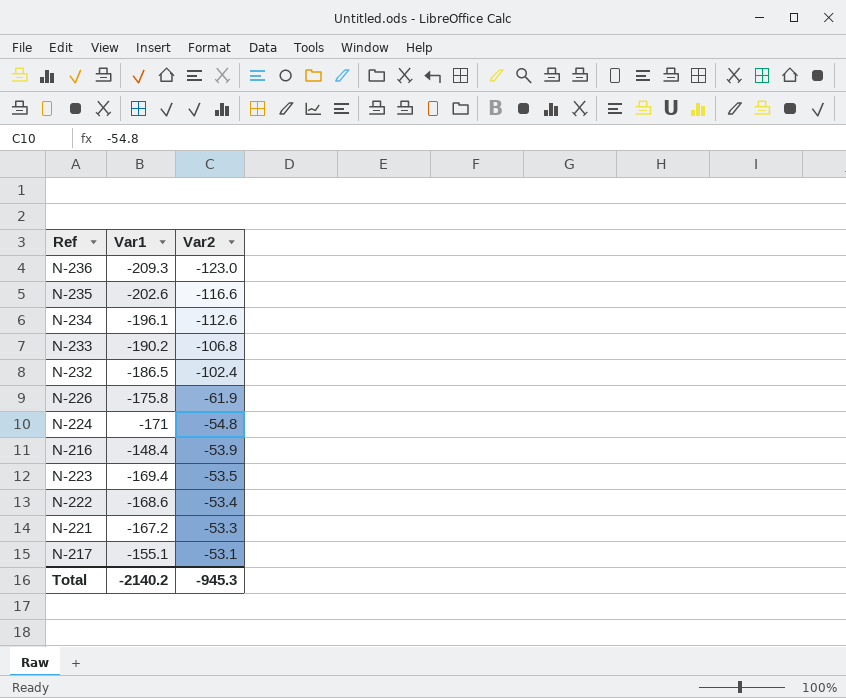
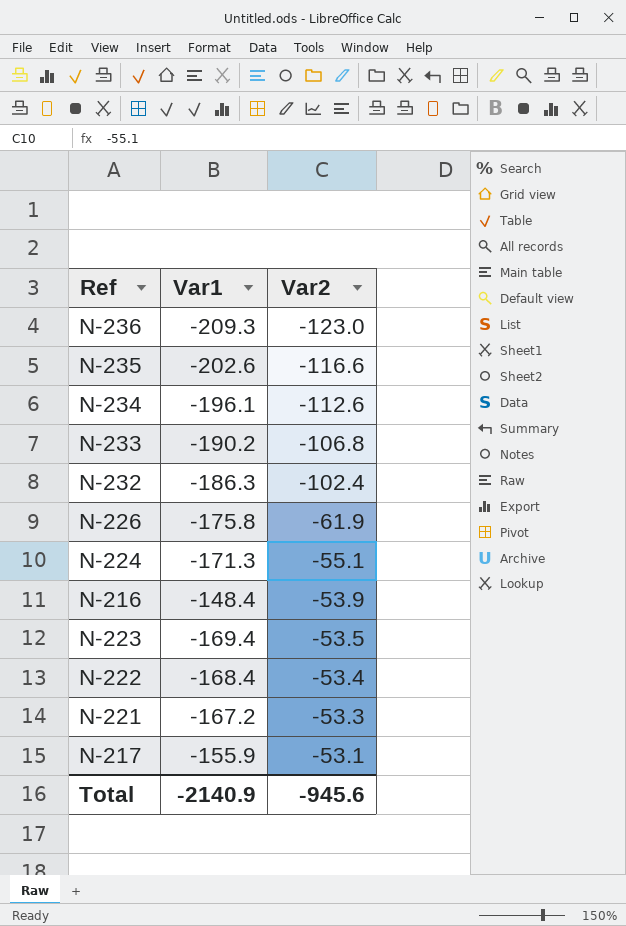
N-232 | Var1: -186.5 -> -186.3
N-224 | Var1: -171 -> -171.3
N-224 | Var2: -54.8 -> -55.1
N-222 | Var1: -168.6 -> -168.4
N-217 | Var1: -155.1 -> -155.9
Total | Var1: -2140.2 -> -2140.9
Total | Var2: -945.3 -> -945.6

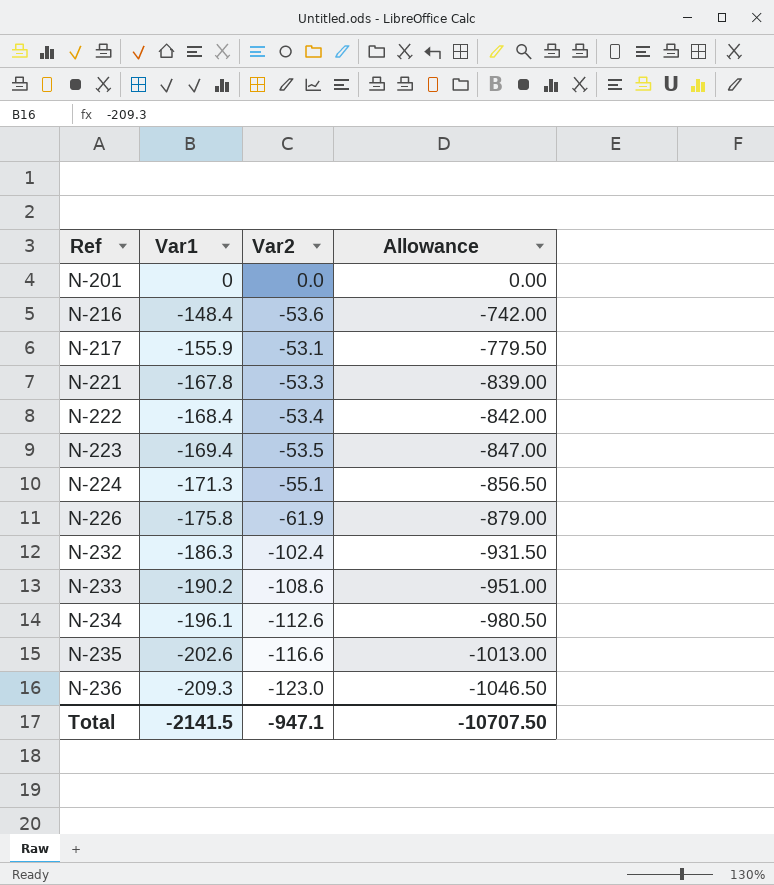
row order: Var2 ascending -> Ref ascending
column Allowance | formula: none -> [Var1] * 5
row N-201: none -> 0 | 0.0 | 0.00
N-216 | Var2: -53.9 -> -53.6
N-221 | Var1: -167.2 -> -167.8
N-233 | Var2: -106.8 -> -108.6
Total | Var1: -2140.9 -> -2141.5
Total | Var2: -945.6 -> -947.1

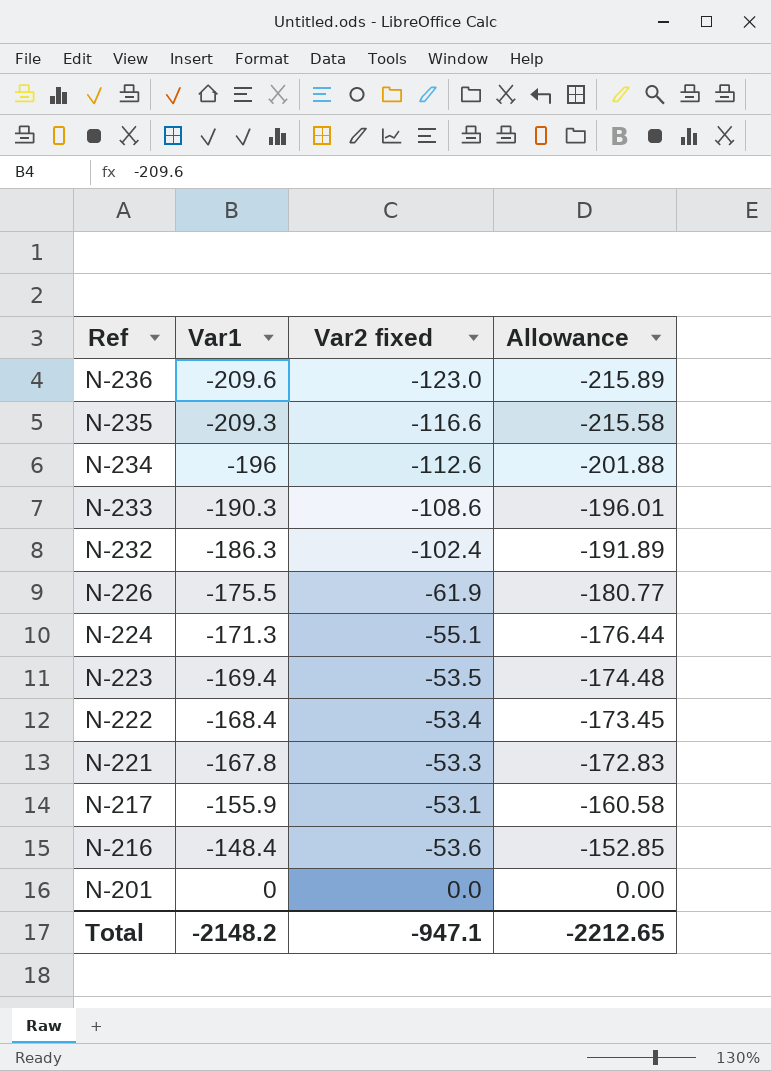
row order: Ref ascending -> Ref descending
column name: Var2 -> Var2 fixed
column Allowance | formula: [Var1] * 5 -> [Var1] * 1.03
N-236 | Var1: -209.3 -> -209.6
N-235 | Var1: -202.6 -> -209.3
N-234 | Var1: -196.1 -> -196
N-233 | Var1: -190.2 -> -190.3
N-226 | Var1: -175.8 -> -175.5
Total | Var1: -2141.5 -> -2148.2
Total | Allowance: -10707.50 -> -2212.65

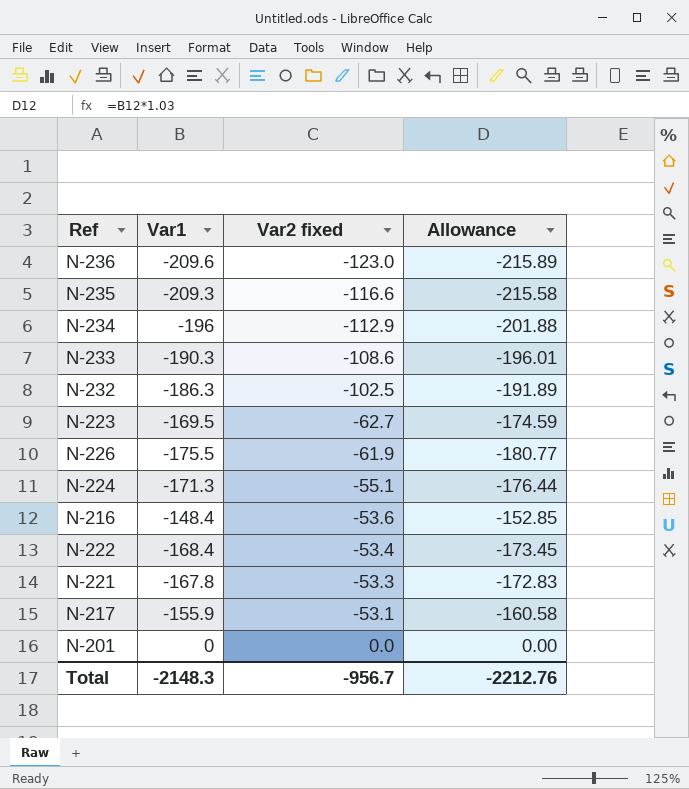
row order: Ref descending -> Var2 fixed ascending
N-234 | Var2 fixed: -112.6 -> -112.9
N-232 | Var2 fixed: -102.4 -> -102.5
N-223 | Var1: -169.4 -> -169.5
N-223 | Var2 fixed: -53.5 -> -62.7
N-223 | Allowance: -174.48 -> -174.59
Total | Var1: -2148.2 -> -2148.3
Total | Var2 fixed: -947.1 -> -956.7
Total | Allowance: -2212.65 -> -2212.76

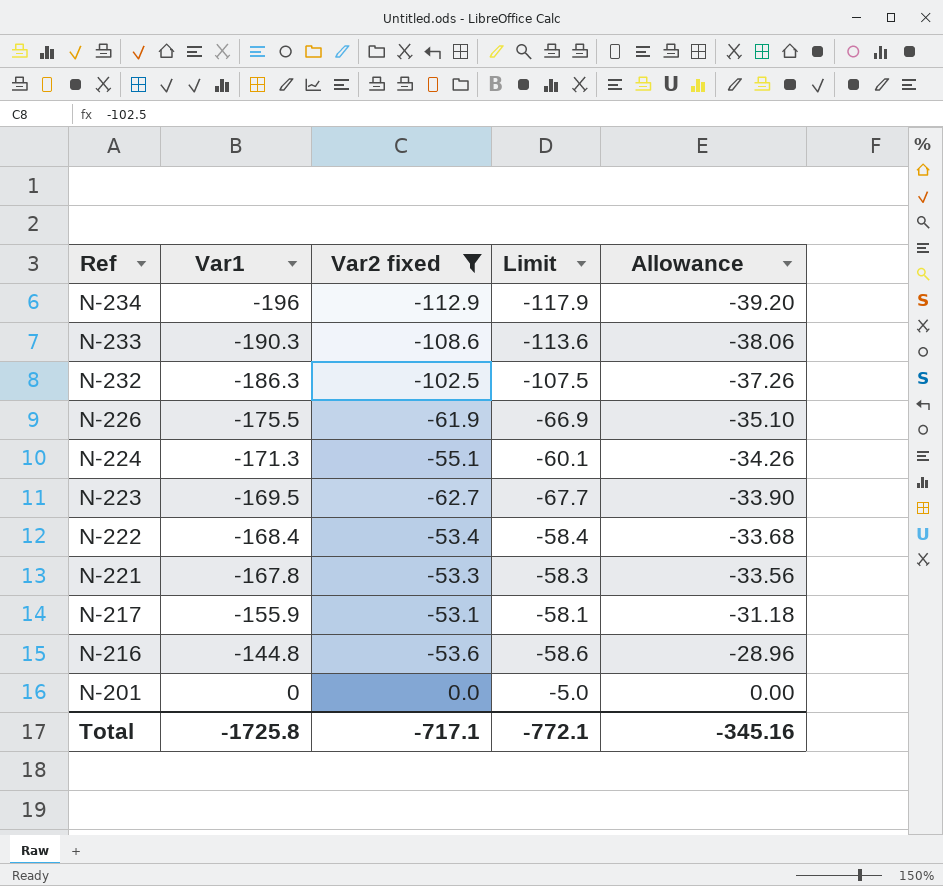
filter: none -> Var2 fixed >= -112.9
row order: Var2 fixed ascending -> Ref descending
column Limit | formula: none -> [Var2 fixed] - 5
column Allowance | formula: [Var1] * 1.03 -> [Var1] * 0.2
N-216 | Var1: -148.4 -> -144.8
Total | Var1: -2148.3 -> -1725.8
Total | Var2 fixed: -956.7 -> -717.1
Total | Allowance: -2212.76 -> -345.16

